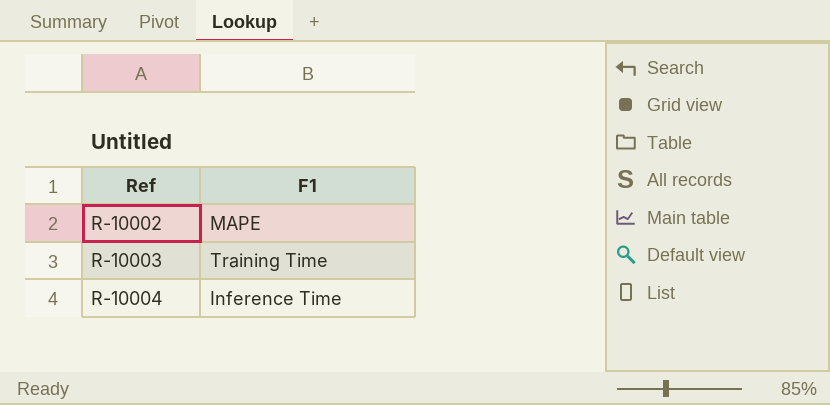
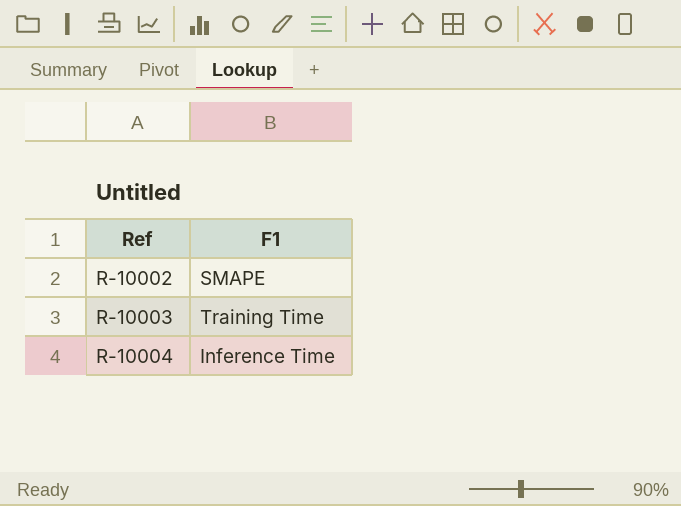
R-10002 | F1: MAPE -> SMAPE

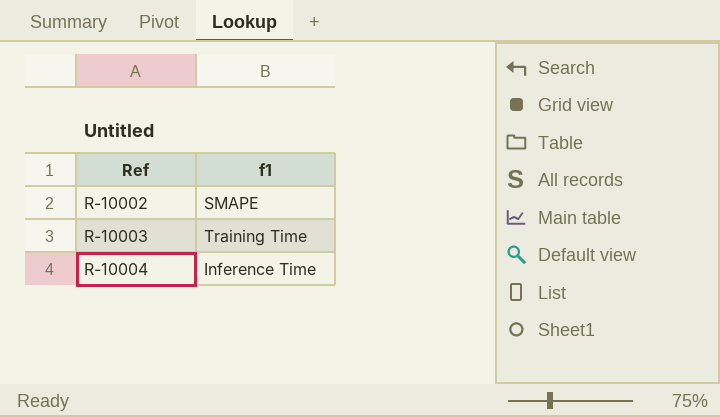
column name: F1 -> f1

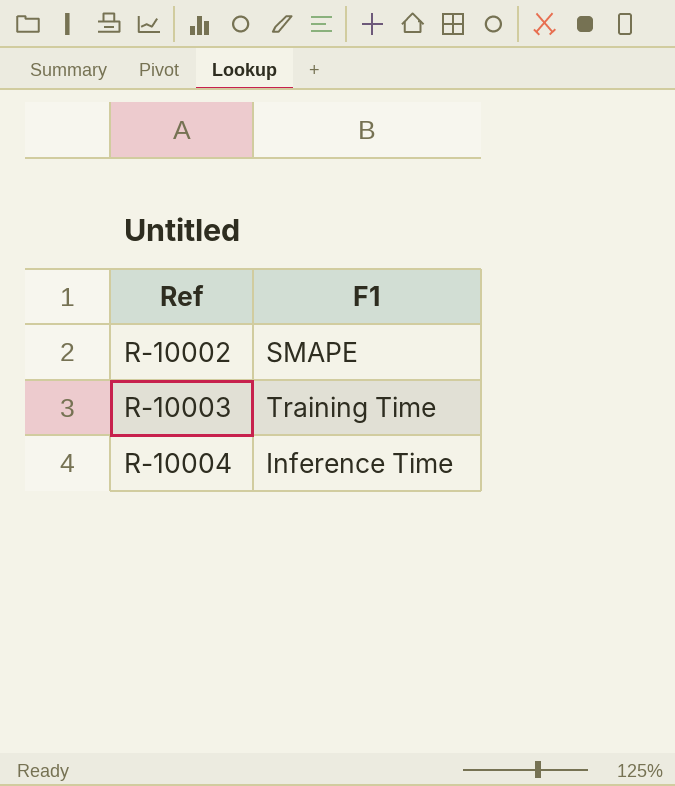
column name: f1 -> F1

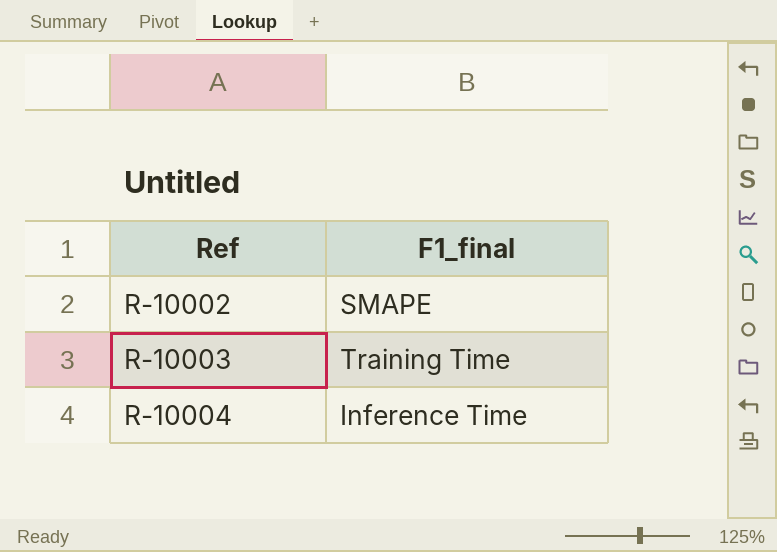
column name: F1 -> F1_final

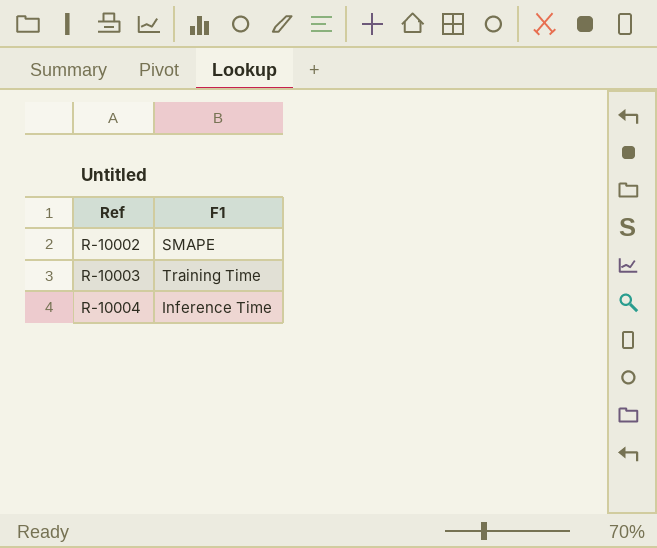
column name: F1_final -> F1

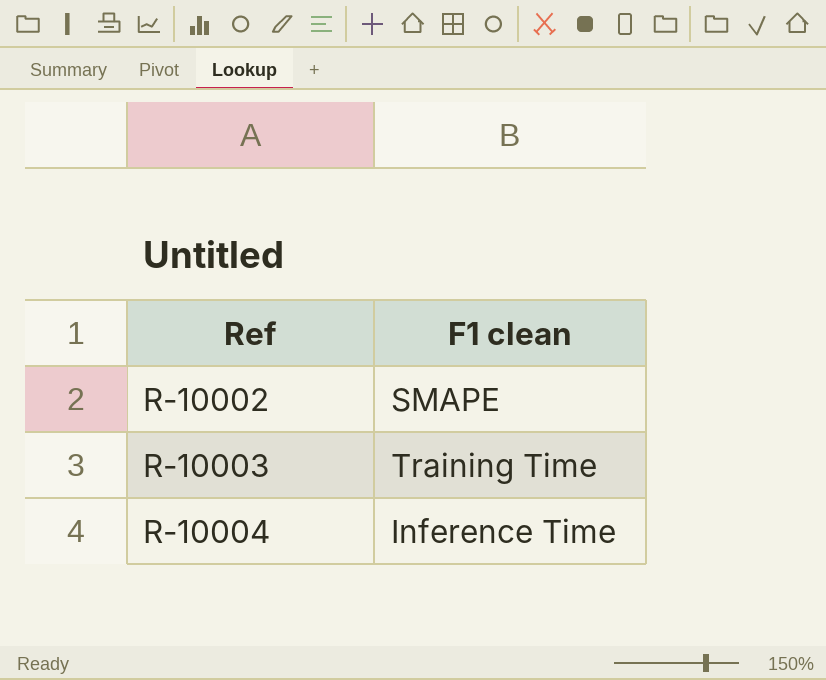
column name: F1 -> F1 clean

